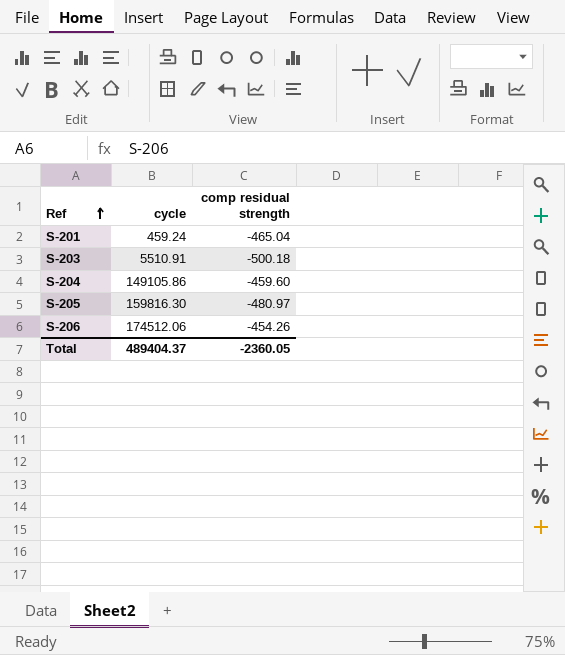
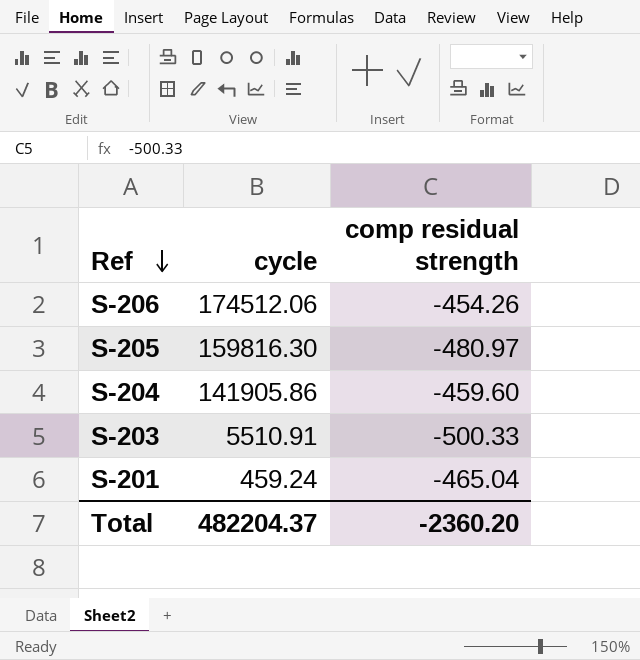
row order: Ref ascending -> Ref descending
S-204 | cycle: 149105.86 -> 141905.86
S-203 | comp residual strength: -500.18 -> -500.33
Total | cycle: 489404.37 -> 482204.37
Total | comp residual strength: -2360.05 -> -2360.20

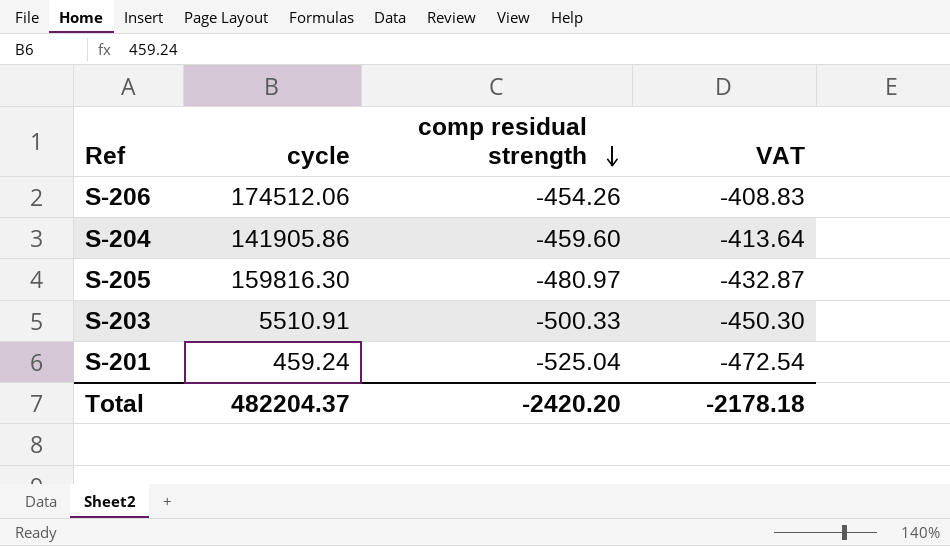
row order: Ref descending -> comp residual strength descending
column VAT | formula: none -> [comp residual strength] * 0.9
S-201 | comp residual strength: -465.04 -> -525.04
Total | comp residual strength: -2360.20 -> -2420.20

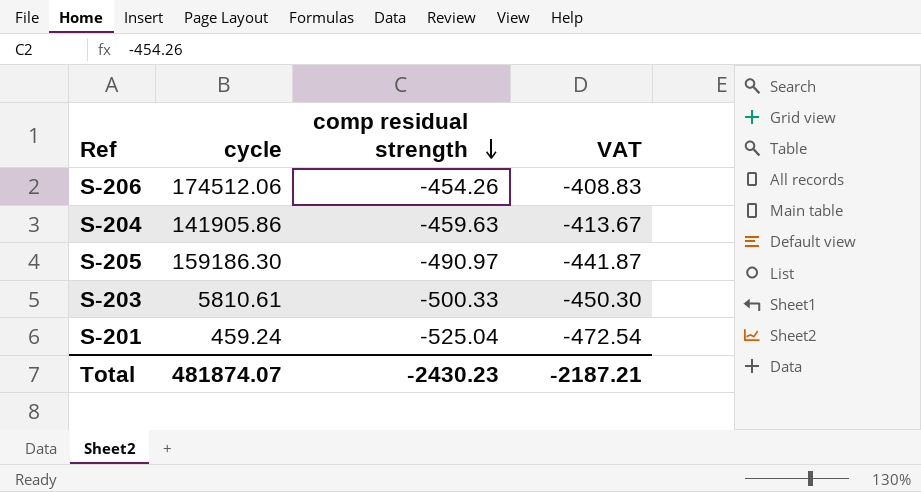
S-204 | comp residual strength: -459.60 -> -459.63
S-204 | VAT: -413.64 -> -413.67
S-205 | cycle: 159816.30 -> 159186.30
S-205 | comp residual strength: -480.97 -> -490.97
S-205 | VAT: -432.87 -> -441.87
S-203 | cycle: 5510.91 -> 5810.61
Total | cycle: 482204.37 -> 481874.07
Total | comp residual strength: -2420.20 -> -2430.23
Total | VAT: -2178.18 -> -2187.21

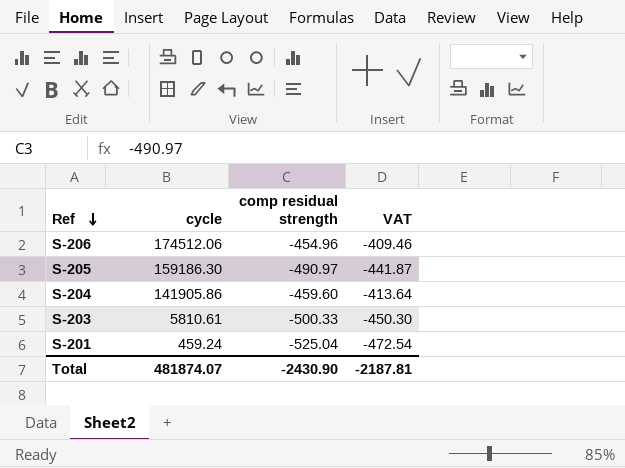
row order: comp residual strength descending -> Ref descending
S-206 | comp residual strength: -454.26 -> -454.96
S-206 | VAT: -408.83 -> -409.46
S-204 | comp residual strength: -459.63 -> -459.60
S-204 | VAT: -413.67 -> -413.64
Total | comp residual strength: -2430.23 -> -2430.90
Total | VAT: -2187.21 -> -2187.81

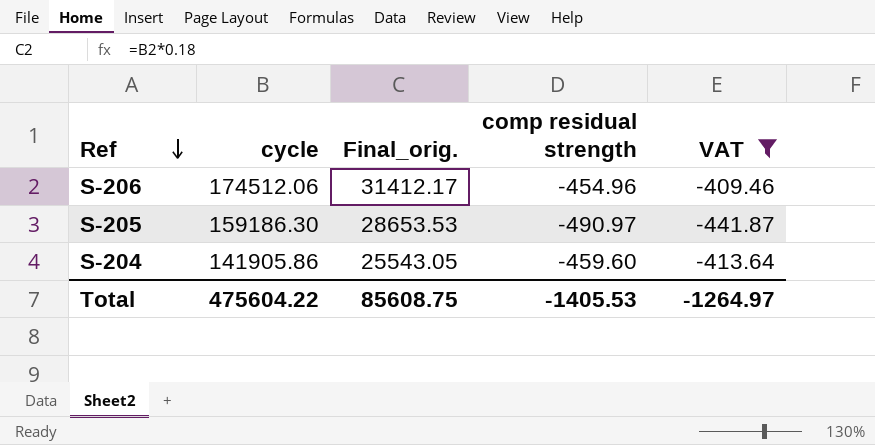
filter: none -> VAT >= -441.87
column Final_orig. | formula: none -> [cycle] * 0.18
Total | cycle: 481874.07 -> 475604.22
Total | comp residual strength: -2430.90 -> -1405.53
Total | VAT: -2187.81 -> -1264.97

